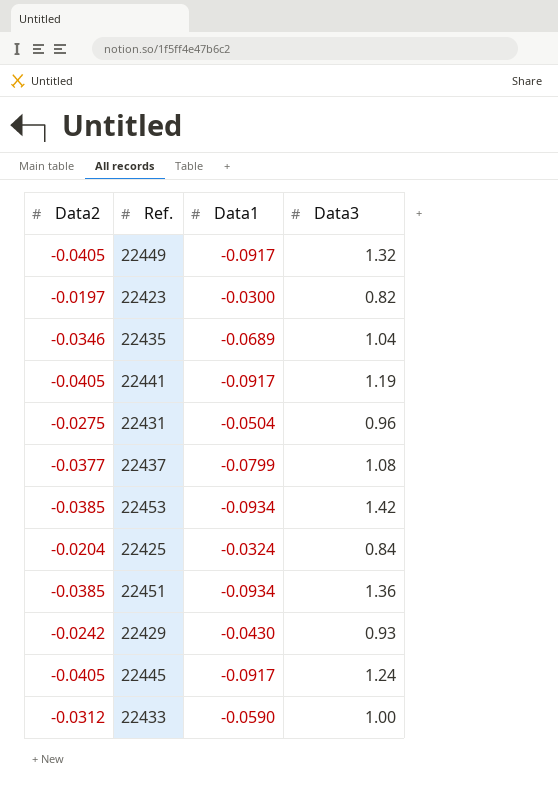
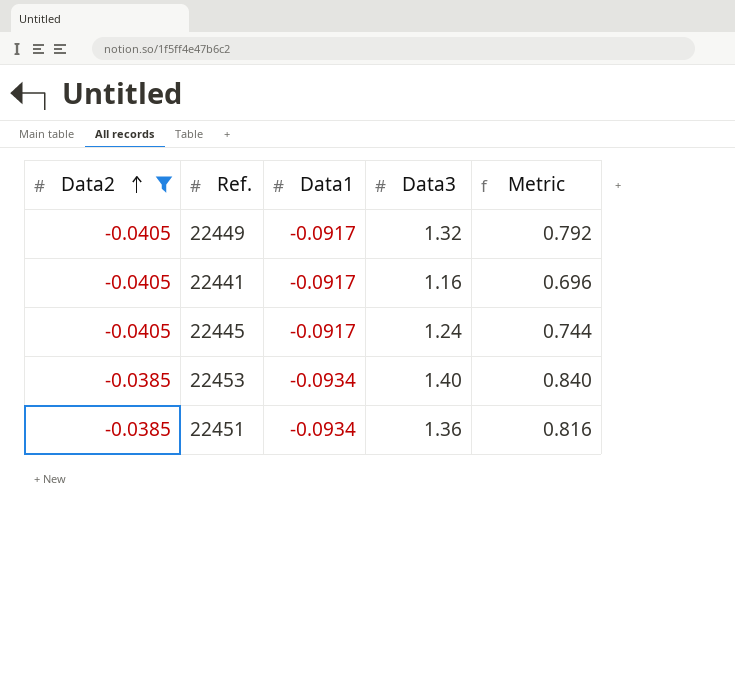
filter: none -> Data2 <= -0.0385
row order: none -> Data2 ascending
column Metric | formula: none -> [Data3] * 0.6
22441 | Data3: 1.19 -> 1.16
22453 | Data3: 1.42 -> 1.40

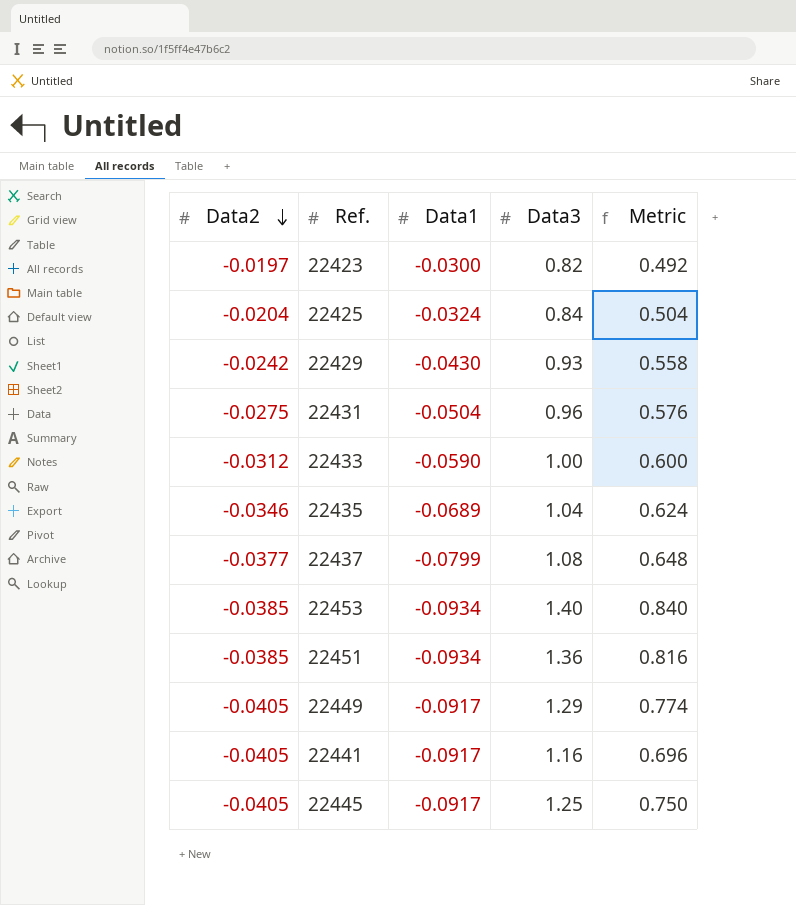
filter: Data2 <= -0.0385 -> none
row order: Data2 ascending -> Data2 descending
22449 | Data3: 1.32 -> 1.29
22449 | Metric: 0.792 -> 0.774
22445 | Data3: 1.24 -> 1.25
22445 | Metric: 0.744 -> 0.750

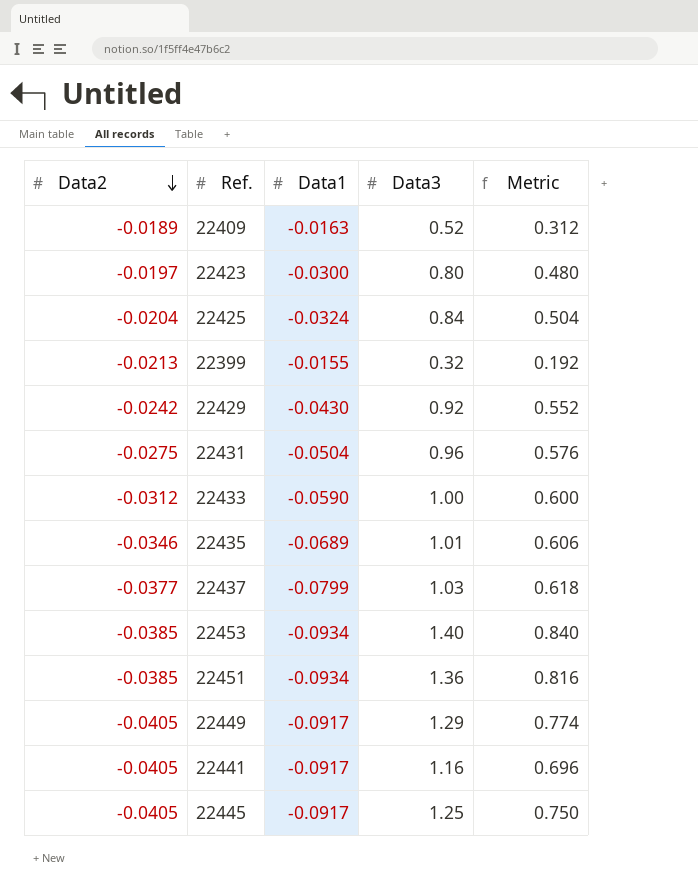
row 22409: none -> -0.0189 | -0.0163 | 0.52 | 0.312
22423 | Data3: 0.82 -> 0.80
22423 | Metric: 0.492 -> 0.480
row 22399: none -> -0.0213 | -0.0155 | 0.32 | 0.192
22429 | Data3: 0.93 -> 0.92
22429 | Metric: 0.558 -> 0.552
22435 | Data3: 1.04 -> 1.01
22435 | Metric: 0.624 -> 0.606
22437 | Data3: 1.08 -> 1.03
22437 | Metric: 0.648 -> 0.618

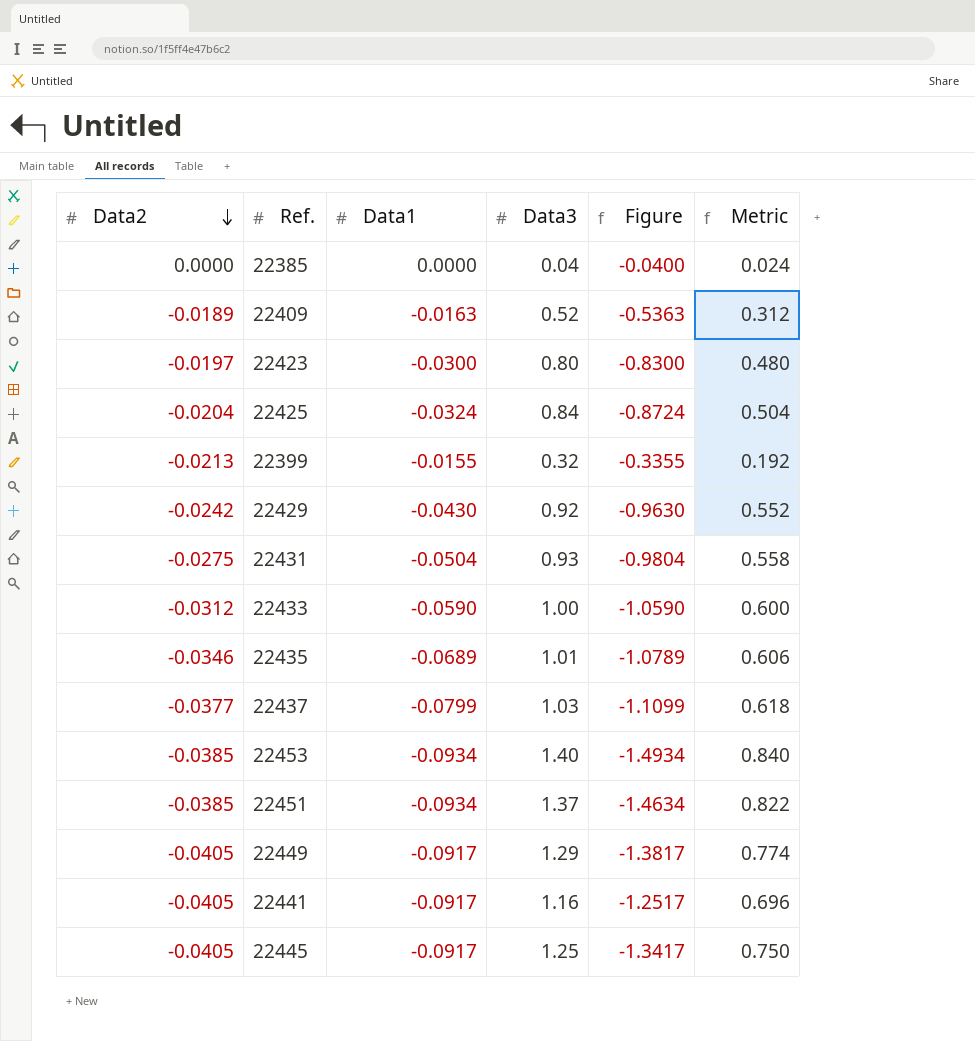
column Figure | formula: none -> [Data1] - [Data3]
row 22385: none -> 0.0000 | 0.0000 | 0.04 | -0.0400 | 0.024
22431 | Data3: 0.96 -> 0.93
22431 | Metric: 0.576 -> 0.558
22451 | Data3: 1.36 -> 1.37
22451 | Metric: 0.816 -> 0.822

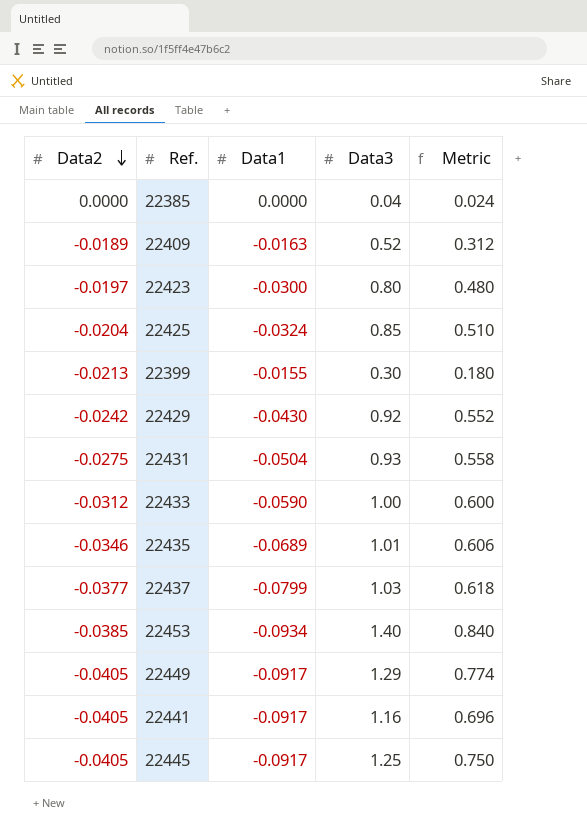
column Figure | formula: [Data1] - [Data3] -> none
row 22451: -0.0385 | -0.0934 | 1.37 | -1.4634 | 0.822 -> none
22425 | Data3: 0.84 -> 0.85
22425 | Metric: 0.504 -> 0.510
22399 | Data3: 0.32 -> 0.30
22399 | Metric: 0.192 -> 0.180

